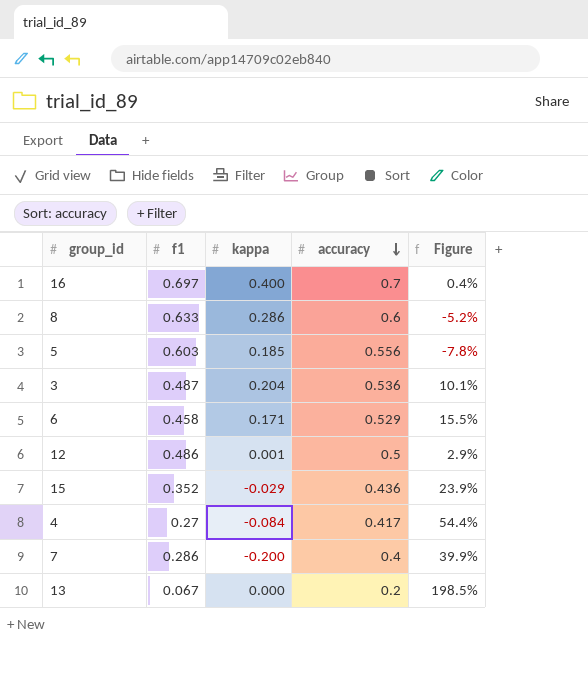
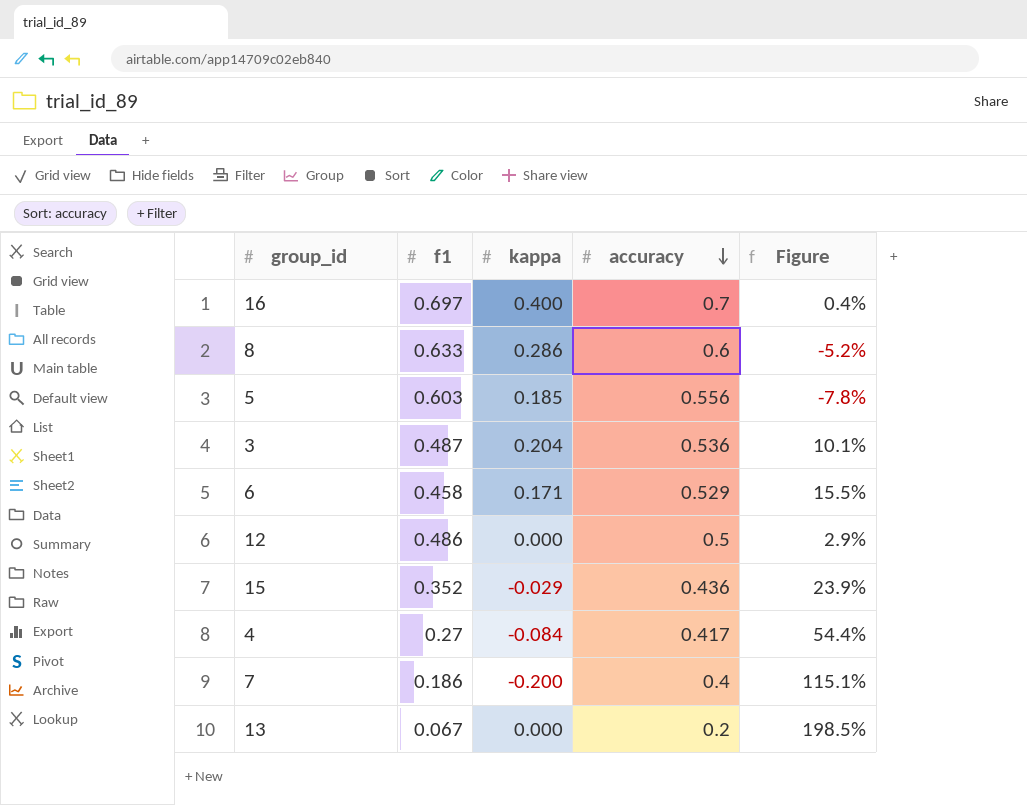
12 | kappa: 0.001 -> 0.000
7 | f1: 0.286 -> 0.186
7 | Figure: 39.9% -> 115.1%

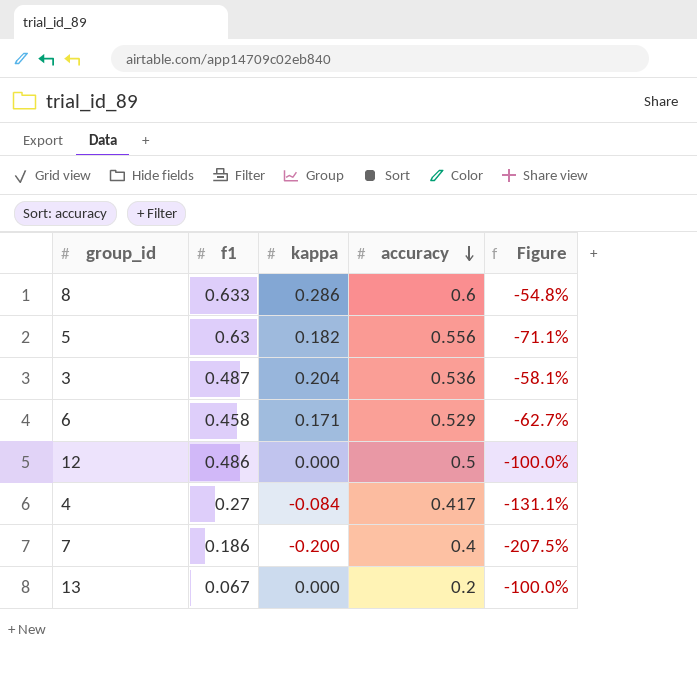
column Figure | formula: ([accuracy] - [f1]) / [f1] -> ([kappa] - [f1]) / [f1]
row 16: 0.697 | 0.400 | 0.7 | 0.4% -> none
row 15: 0.352 | -0.029 | 0.436 | 23.9% -> none
5 | f1: 0.603 -> 0.63
5 | kappa: 0.185 -> 0.182

